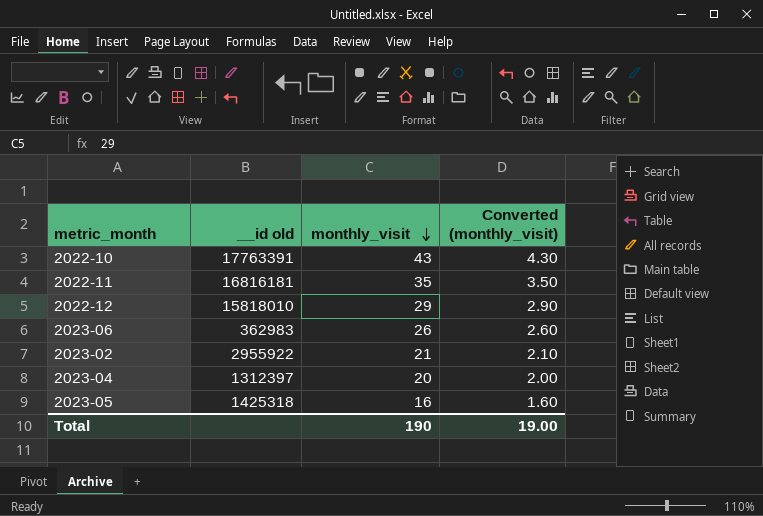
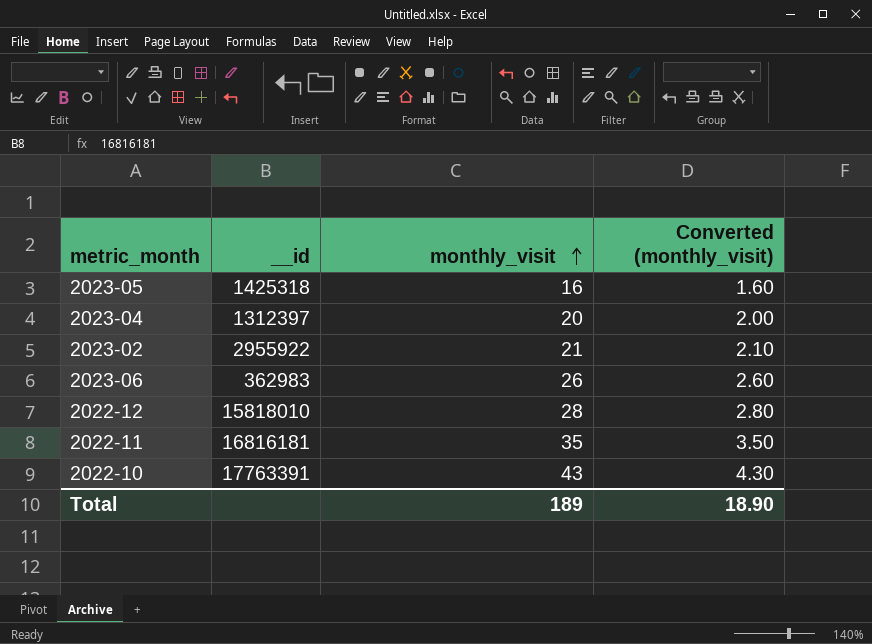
row order: monthly_visit descending -> monthly_visit ascending
column name: __id old -> __id
2022-12 | monthly_visit: 29 -> 28
2022-12 | Converted (monthly_visit): 2.90 -> 2.80
Total | monthly_visit: 190 -> 189
Total | Converted (monthly_visit): 19.00 -> 18.90

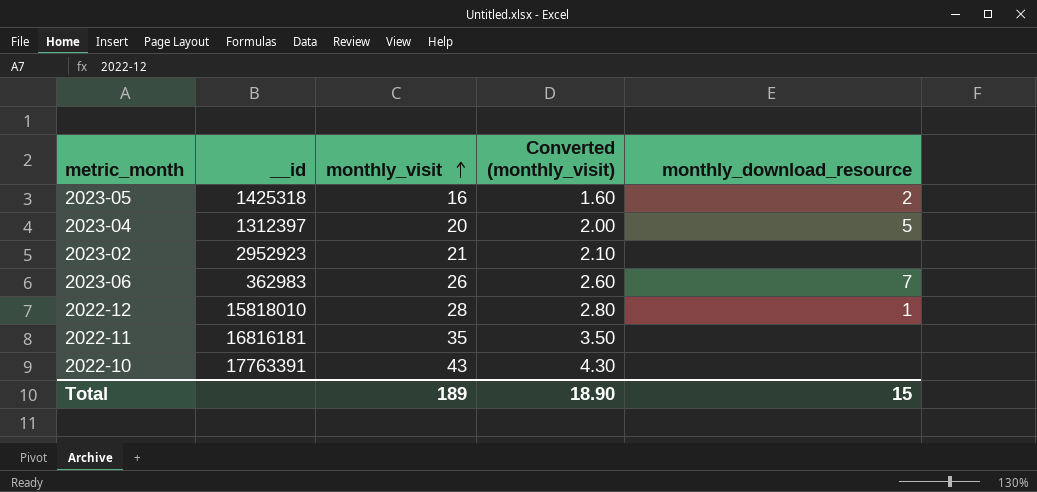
column monthly_download_resource | position: none -> 5
2023-02 | __id: 2955922 -> 2952923

